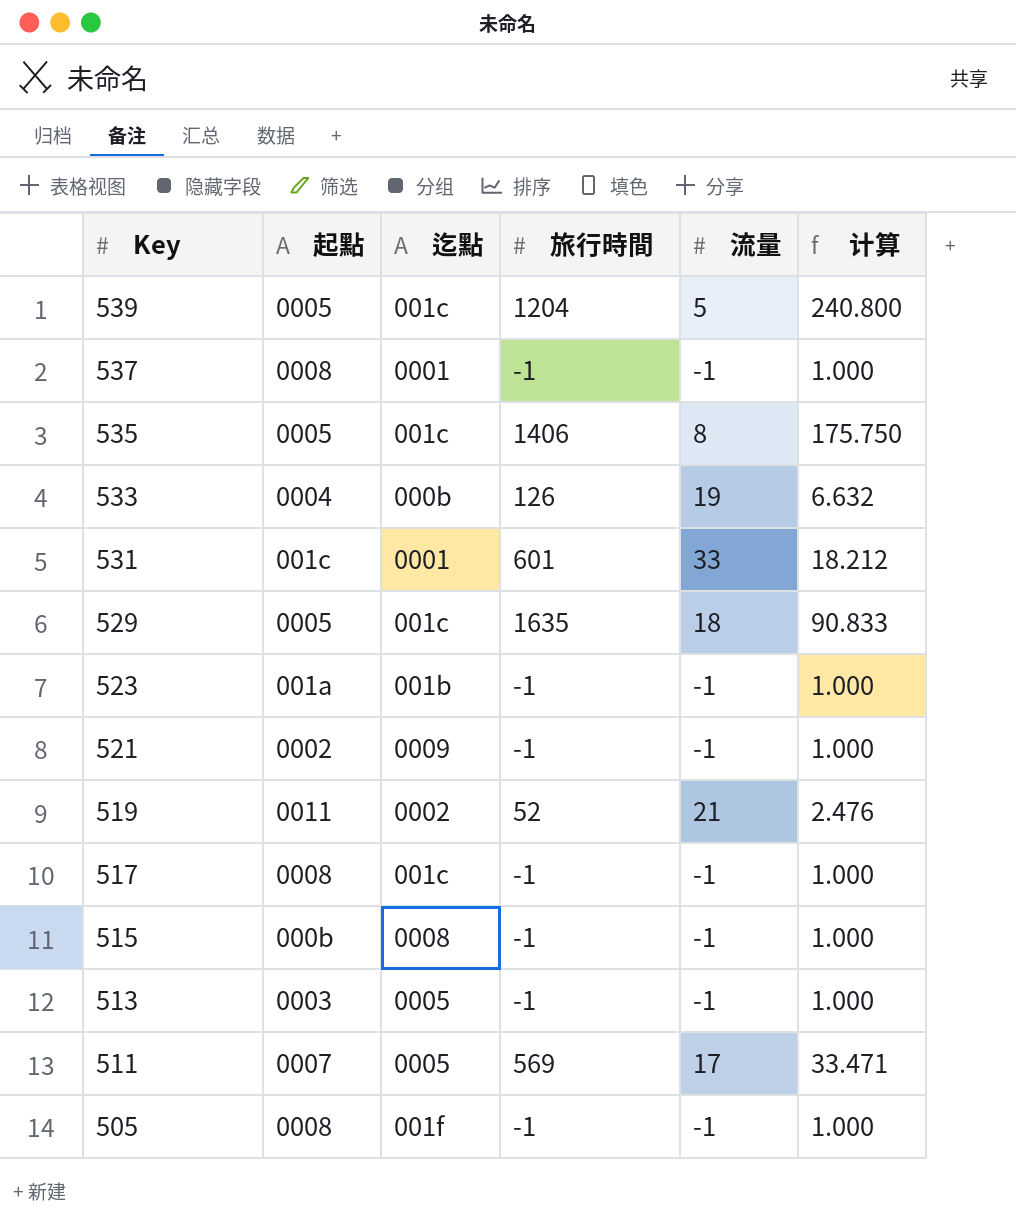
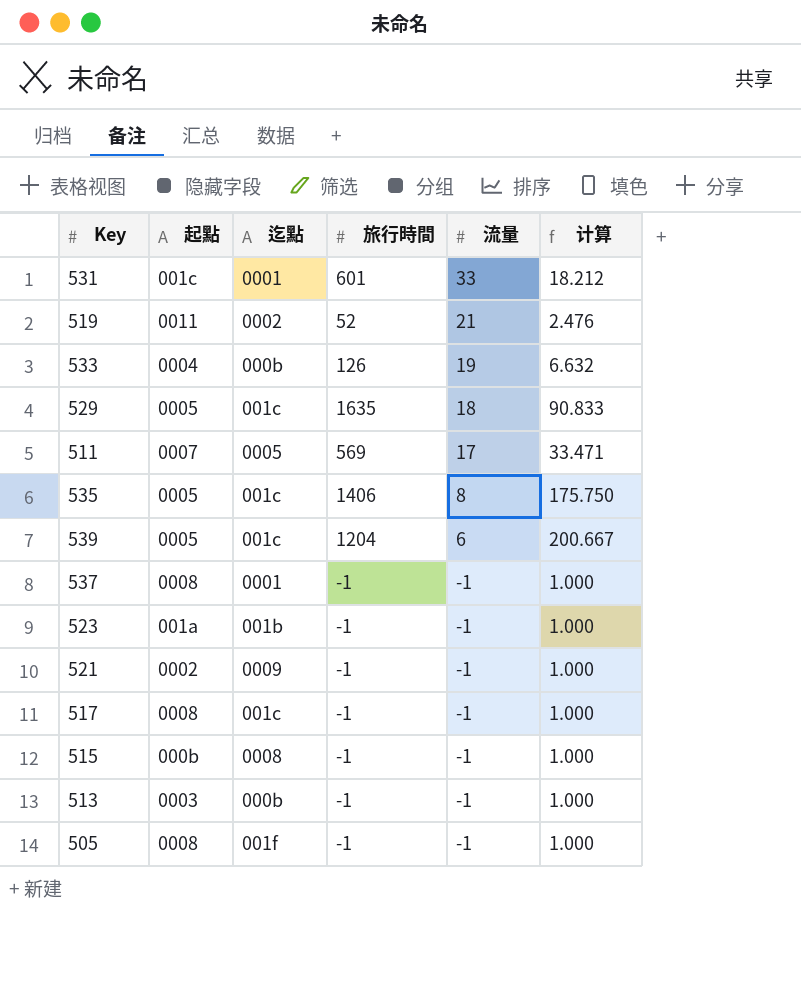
row order: Key descending -> 流量 descending
539 | 流量: 5 -> 6
539 | 计算: 240.800 -> 200.667
513 | 迄點: 0005 -> 000b

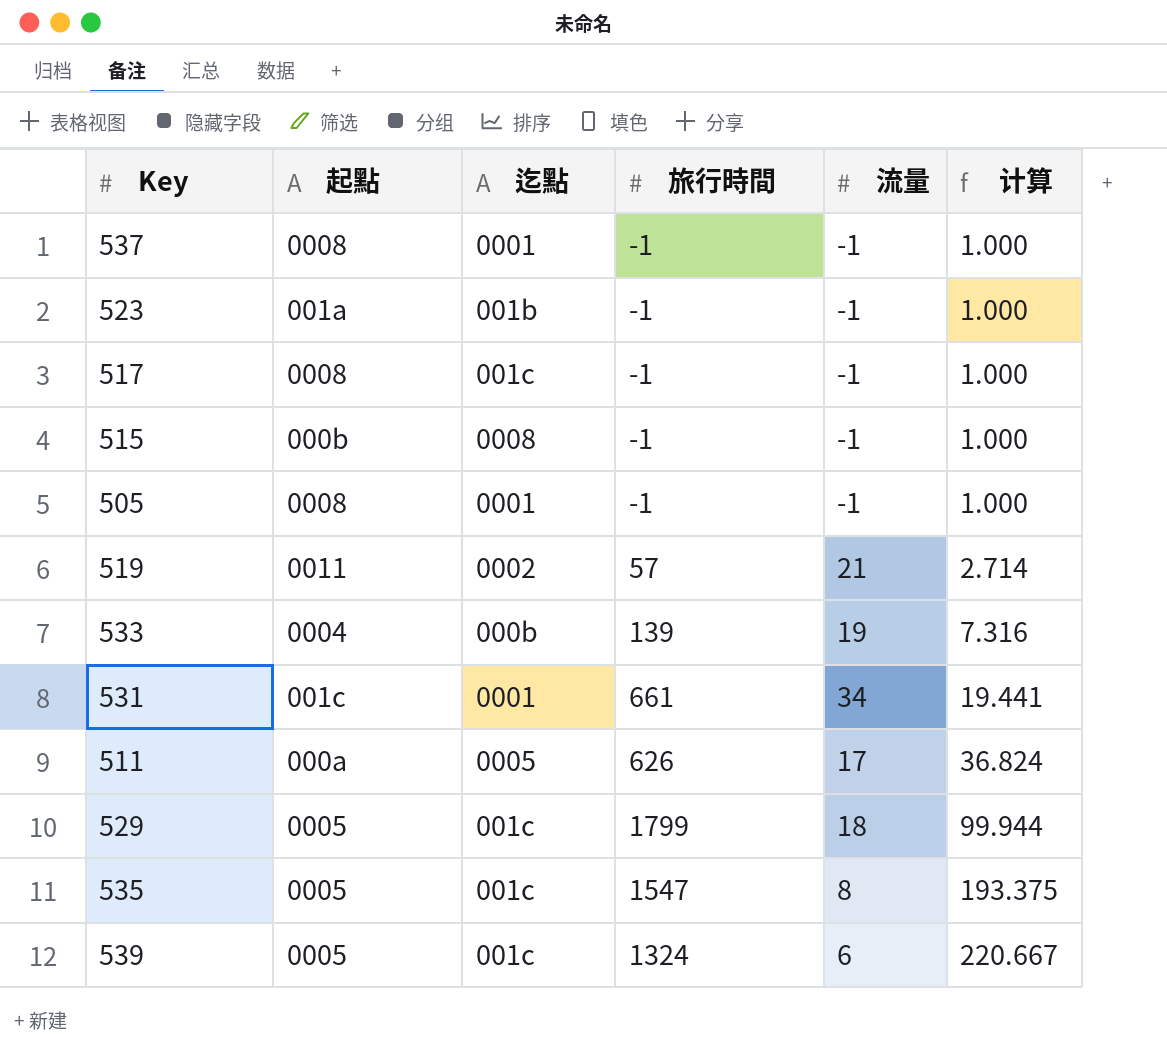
row order: 流量 descending -> 计算 ascending
row 521: 0002 | 0009 | -1 | -1 | 1.000 -> none
row 513: 0003 | 000b | -1 | -1 | 1.000 -> none
505 | 迄點: 001f -> 0001
519 | 旅行時間: 52 -> 57
519 | 计算: 2.476 -> 2.714
533 | 旅行時間: 126 -> 139
533 | 计算: 6.632 -> 7.316
531 | 旅行時間: 601 -> 661
531 | 流量: 33 -> 34
531 | 计算: 18.212 -> 19.441
511 | 起點: 0007 -> 000a
511 | 旅行時間: 569 -> 626
511 | 计算: 33.471 -> 36.824
529 | 旅行時間: 1635 -> 1799
529 | 计算: 90.833 -> 99.944
535 | 旅行時間: 1406 -> 1547
535 | 计算: 175.750 -> 193.375
539 | 旅行時間: 1204 -> 1324
539 | 计算: 200.667 -> 220.667

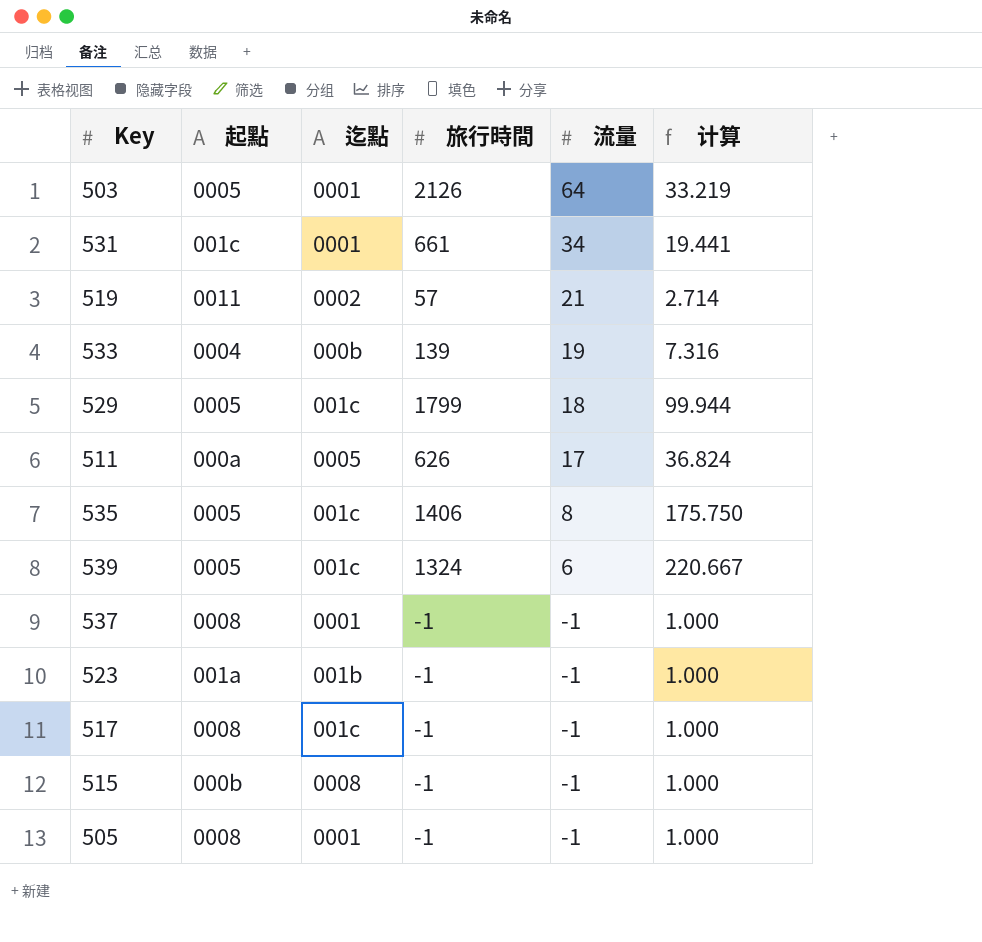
row order: 计算 ascending -> 流量 descending
row 503: none -> 0005 | 0001 | 2126 | 64 | 33.219
535 | 旅行時間: 1547 -> 1406
535 | 计算: 193.375 -> 175.750

